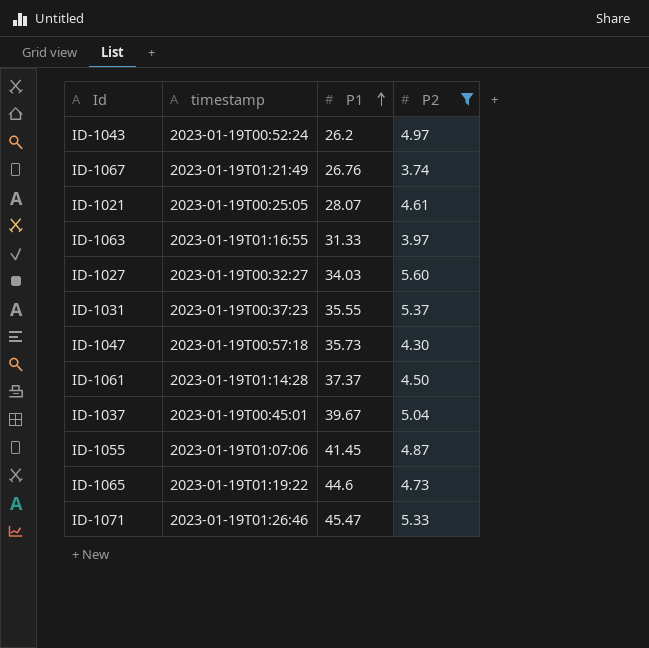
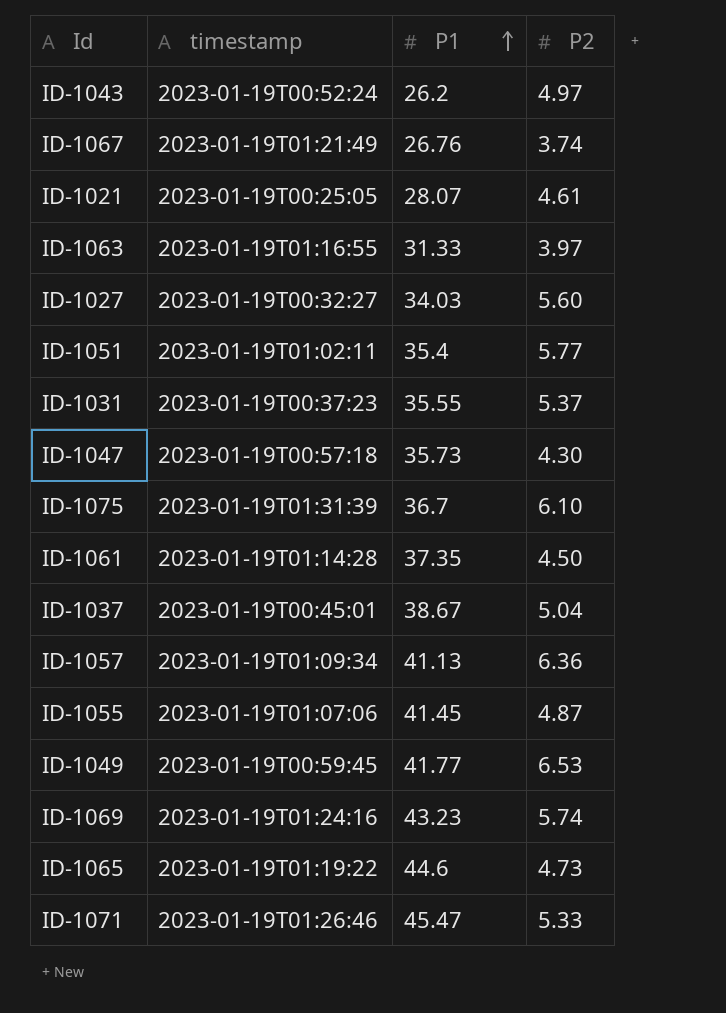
filter: P2 <= 5.60 -> none
ID-1061 | P1: 37.37 -> 37.35
ID-1037 | P1: 39.67 -> 38.67

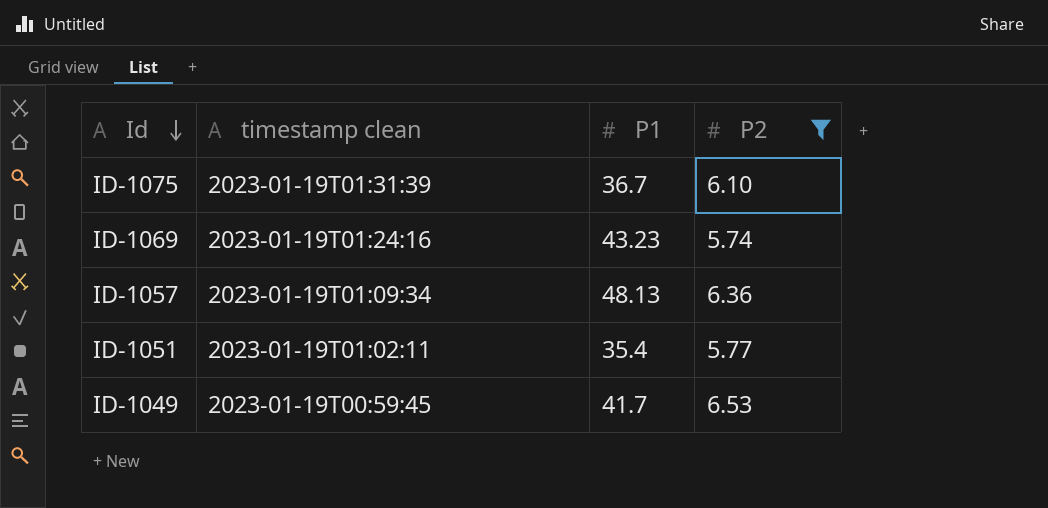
filter: none -> P2 >= 5.74
row order: P1 ascending -> Id descending
column name: timestamp -> timestamp clean
ID-1057 | P1: 41.13 -> 48.13
ID-1049 | P1: 41.77 -> 41.7

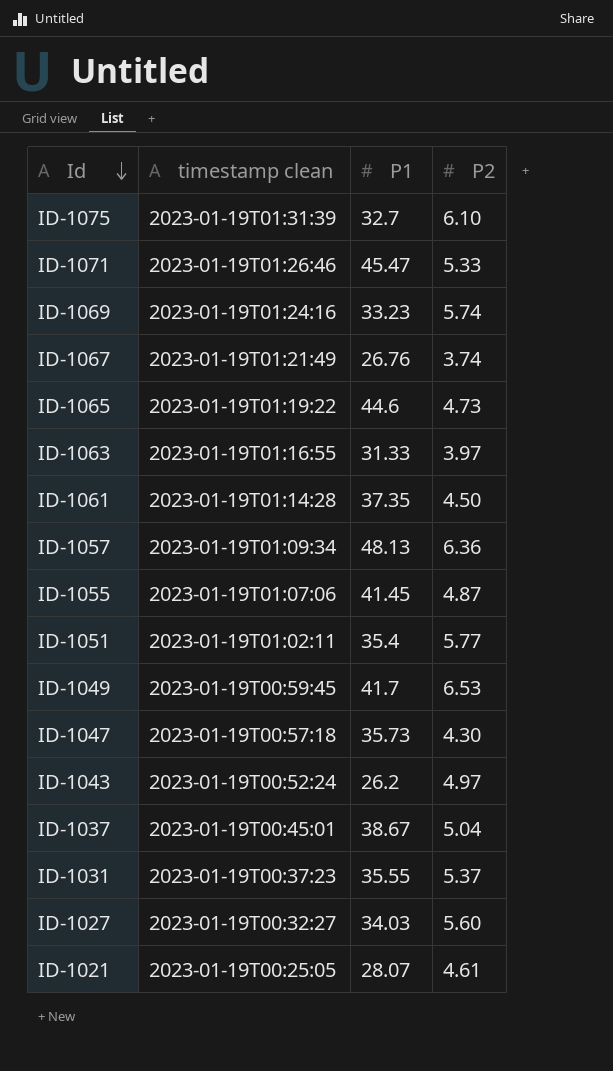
filter: P2 >= 5.74 -> none
ID-1075 | P1: 36.7 -> 32.7
ID-1069 | P1: 43.23 -> 33.23

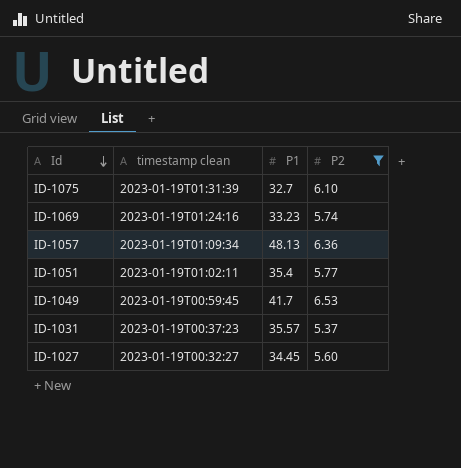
filter: none -> P2 >= 5.37
ID-1031 | P1: 35.55 -> 35.57
ID-1027 | P1: 34.03 -> 34.45

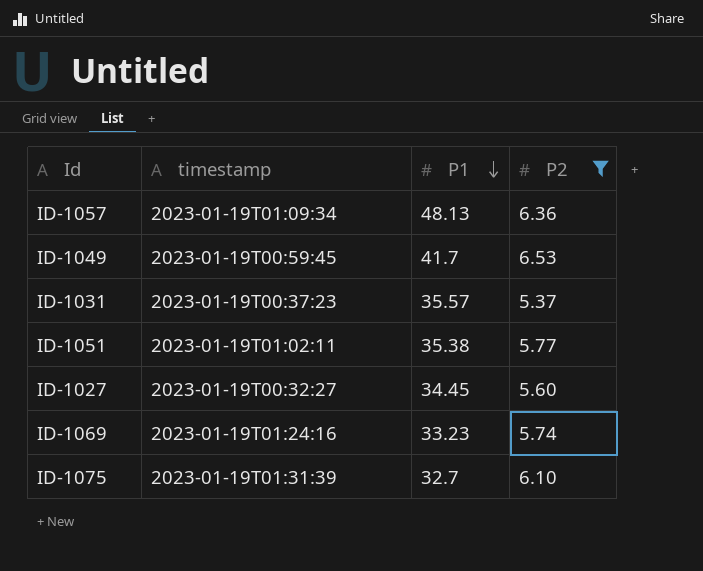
row order: Id descending -> P1 descending
column name: timestamp clean -> timestamp
ID-1051 | P1: 35.4 -> 35.38

